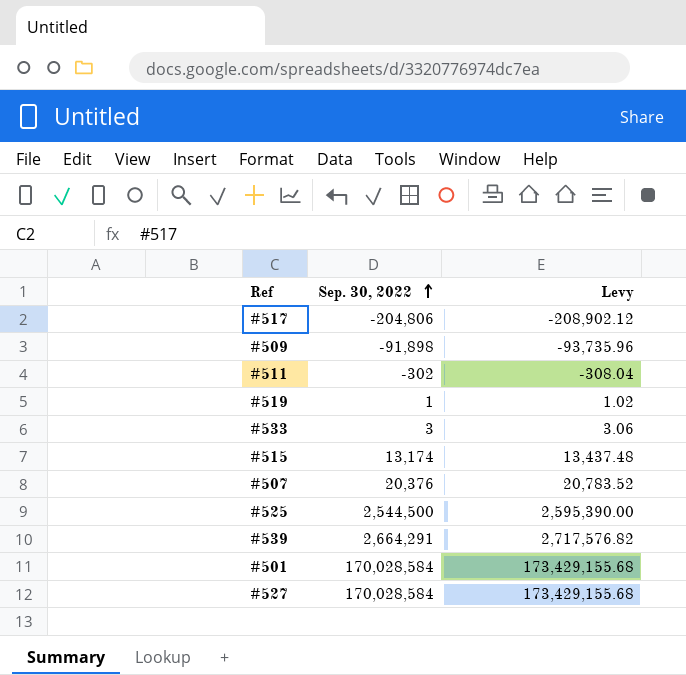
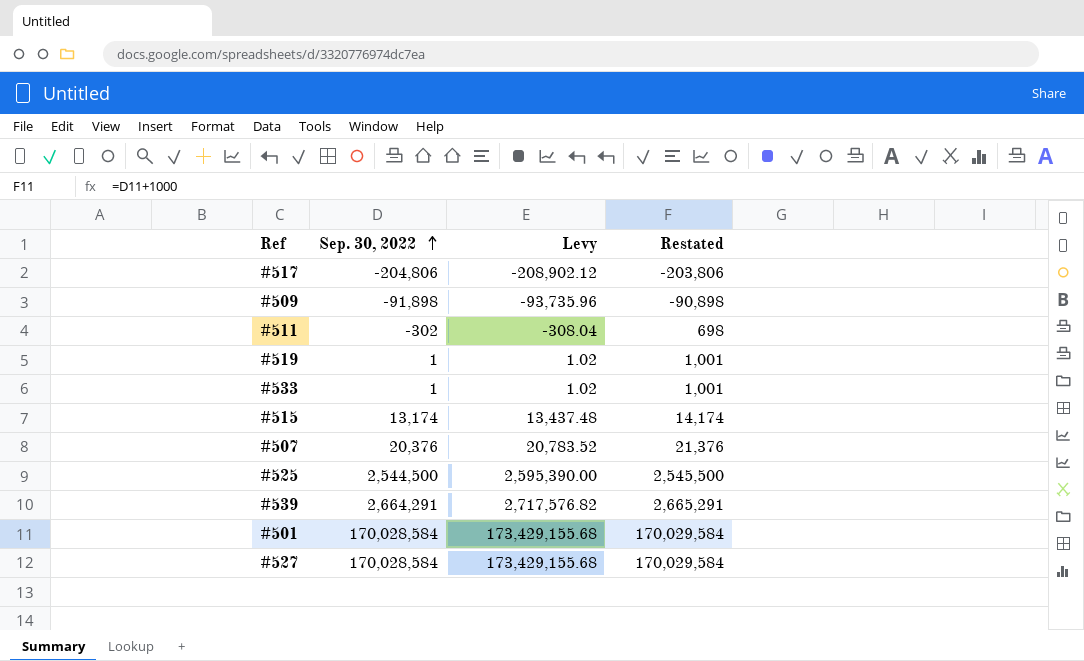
column Restated | formula: none -> [Sep. 30, 2022] + 1000
#533 | Sep. 30, 2022: 3 -> 1
#533 | Levy: 3.06 -> 1.02

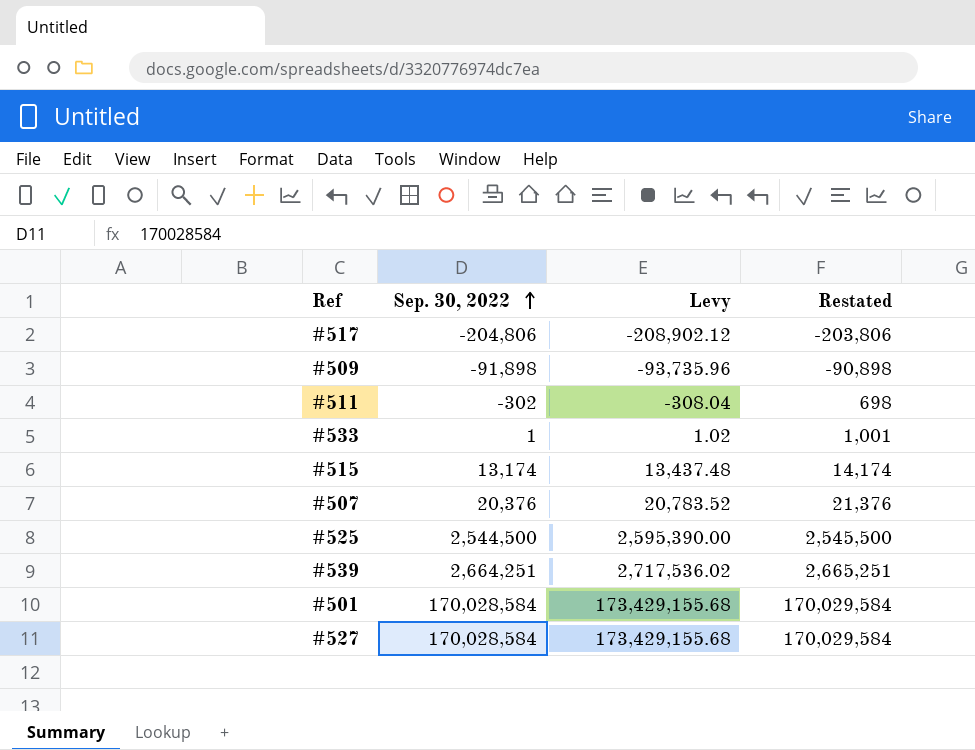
row #519: 1 | 1.02 | 1,001 -> none
#539 | Sep. 30, 2022: 2,664,291 -> 2,664,251
#539 | Levy: 2,717,576.82 -> 2,717,536.02
#539 | Restated: 2,665,291 -> 2,665,251

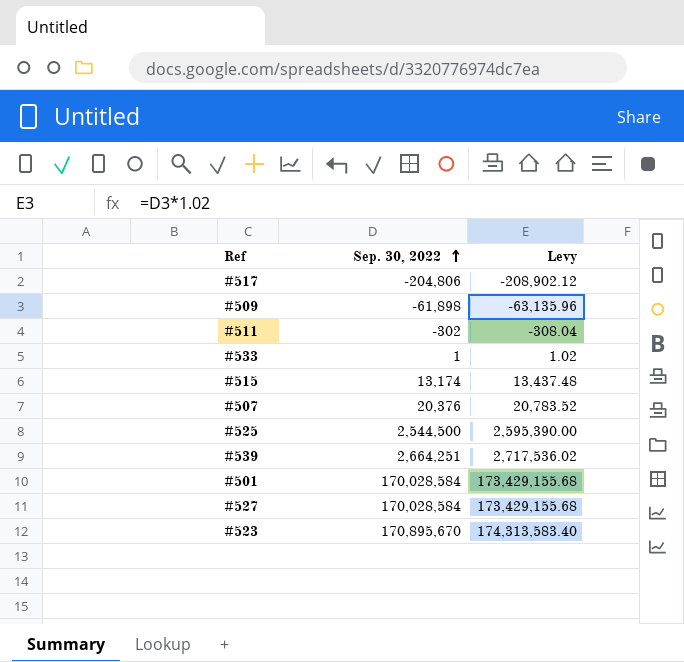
column Restated | formula: [Sep. 30, 2022] + 1000 -> none
#509 | Sep. 30, 2022: -91,898 -> -61,898
#509 | Levy: -93,735.96 -> -63,135.96
row #523: none -> 170,895,670 | 174,313,583.40

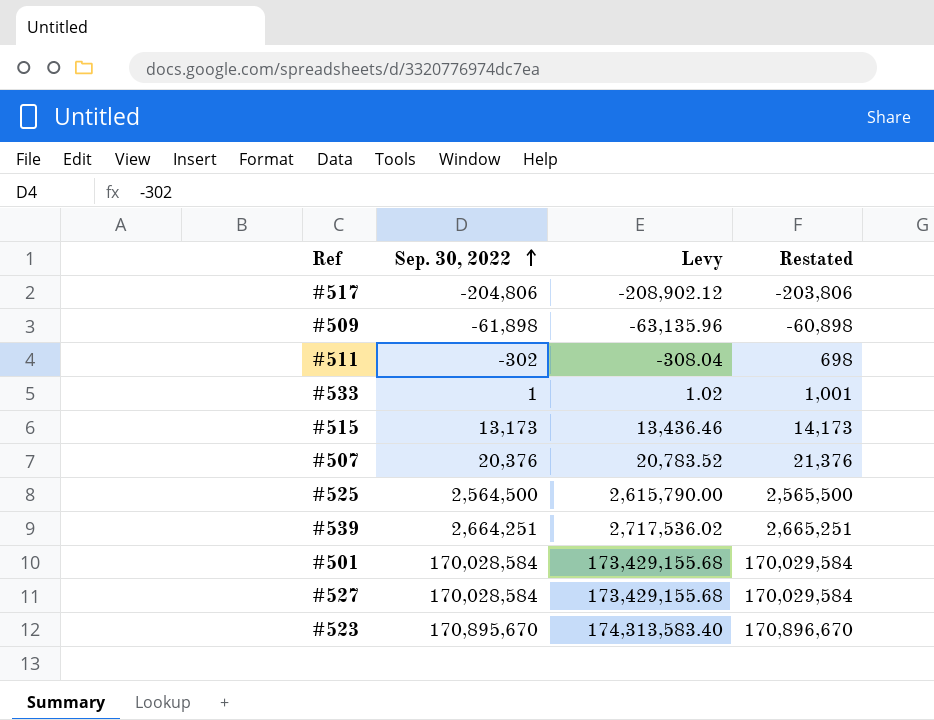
column Restated | formula: none -> [Sep. 30, 2022] + 1000
#515 | Sep. 30, 2022: 13,174 -> 13,173
#515 | Levy: 13,437.48 -> 13,436.46
#525 | Sep. 30, 2022: 2,544,500 -> 2,564,500
#525 | Levy: 2,595,390.00 -> 2,615,790.00

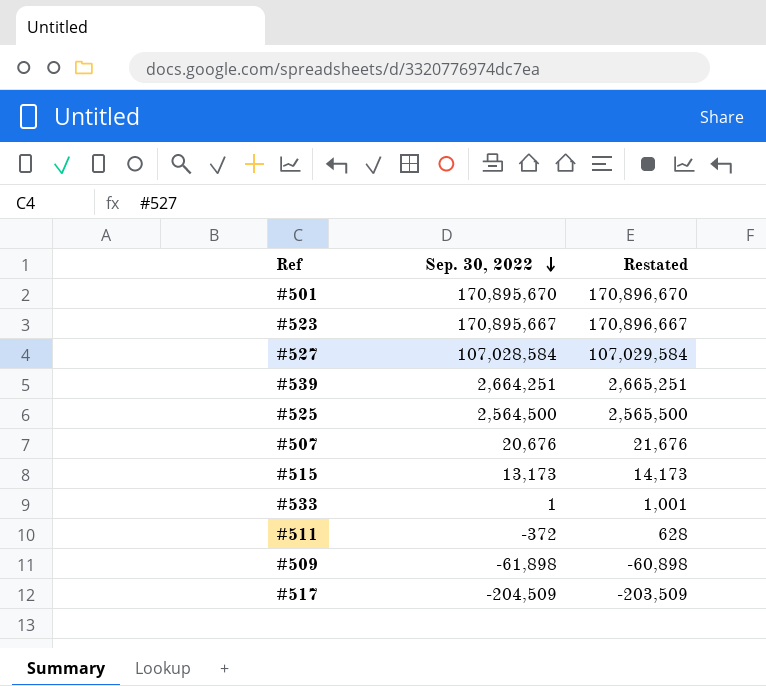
row order: Sep. 30, 2022 ascending -> Sep. 30, 2022 descending
column Levy | formula: [Sep. 30, 2022] * 1.02 -> none
#501 | Sep. 30, 2022: 170,028,584 -> 170,895,670
#501 | Restated: 170,029,584 -> 170,896,670
#523 | Sep. 30, 2022: 170,895,670 -> 170,895,667
#523 | Restated: 170,896,670 -> 170,896,667
#527 | Sep. 30, 2022: 170,028,584 -> 107,028,584
#527 | Restated: 170,029,584 -> 107,029,584
#507 | Sep. 30, 2022: 20,376 -> 20,676
#507 | Restated: 21,376 -> 21,676
#511 | Sep. 30, 2022: -302 -> -372
#511 | Restated: 698 -> 628
#517 | Sep. 30, 2022: -204,806 -> -204,509
#517 | Restated: -203,806 -> -203,509

